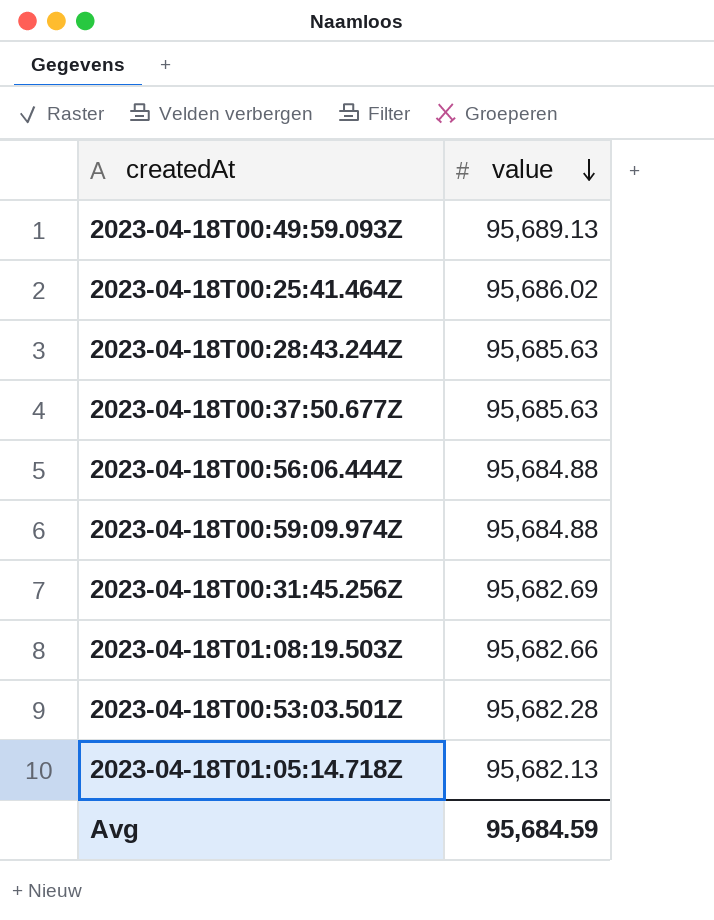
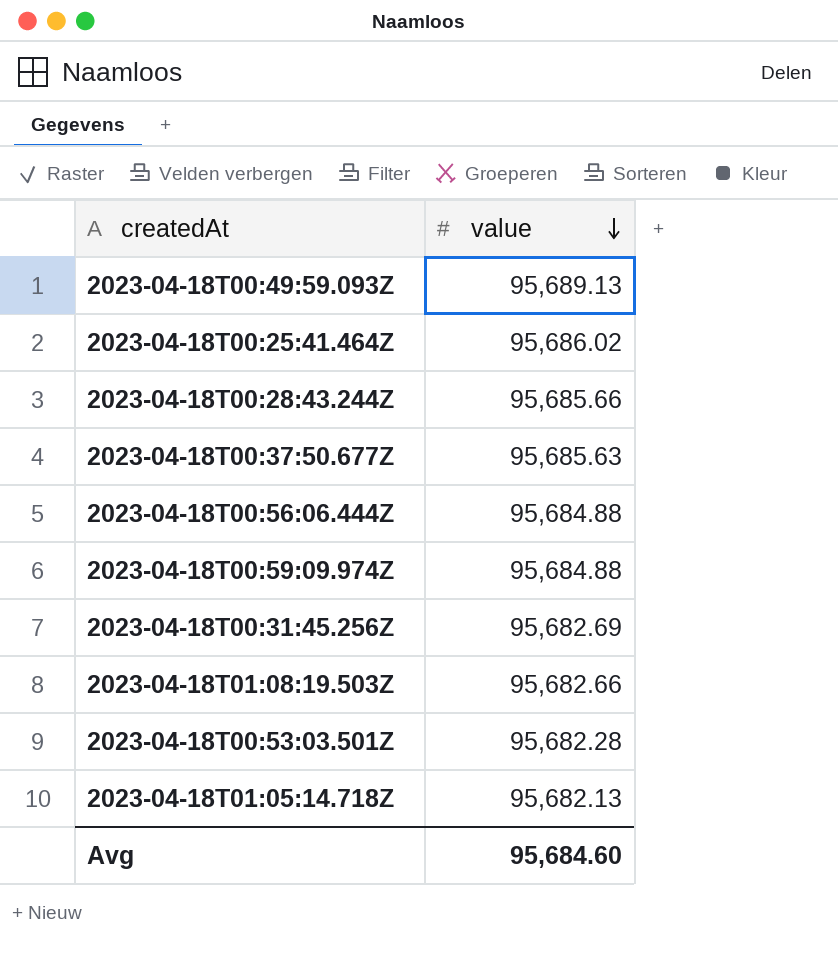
2023-04-18T00:28:43.244Z | value: 95,685.63 -> 95,685.66
Avg | value: 95,684.59 -> 95,684.60

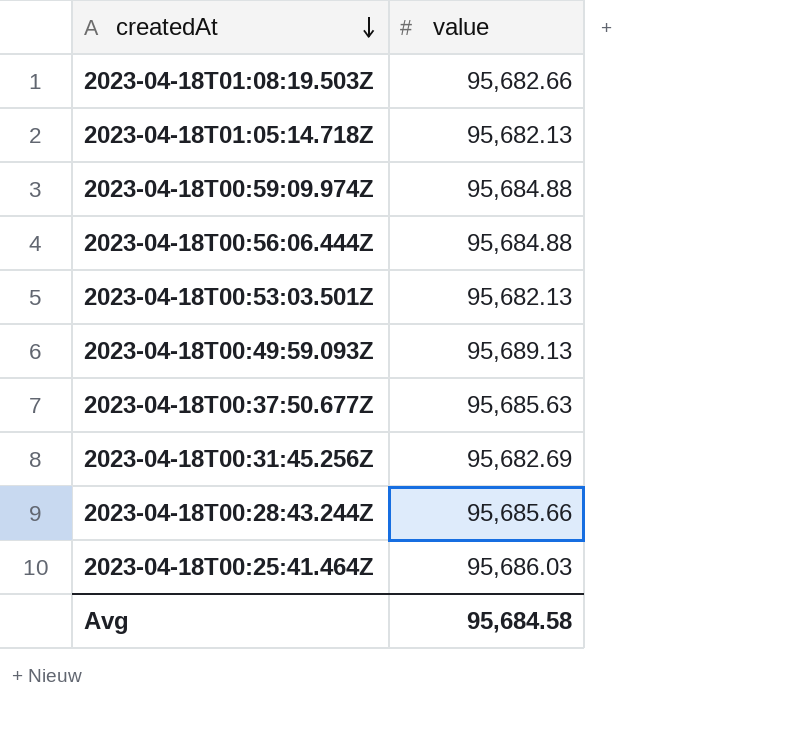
row order: value descending -> createdAt descending
2023-04-18T00:53:03.501Z | value: 95,682.28 -> 95,682.13
2023-04-18T00:25:41.464Z | value: 95,686.02 -> 95,686.03
Avg | value: 95,684.60 -> 95,684.58

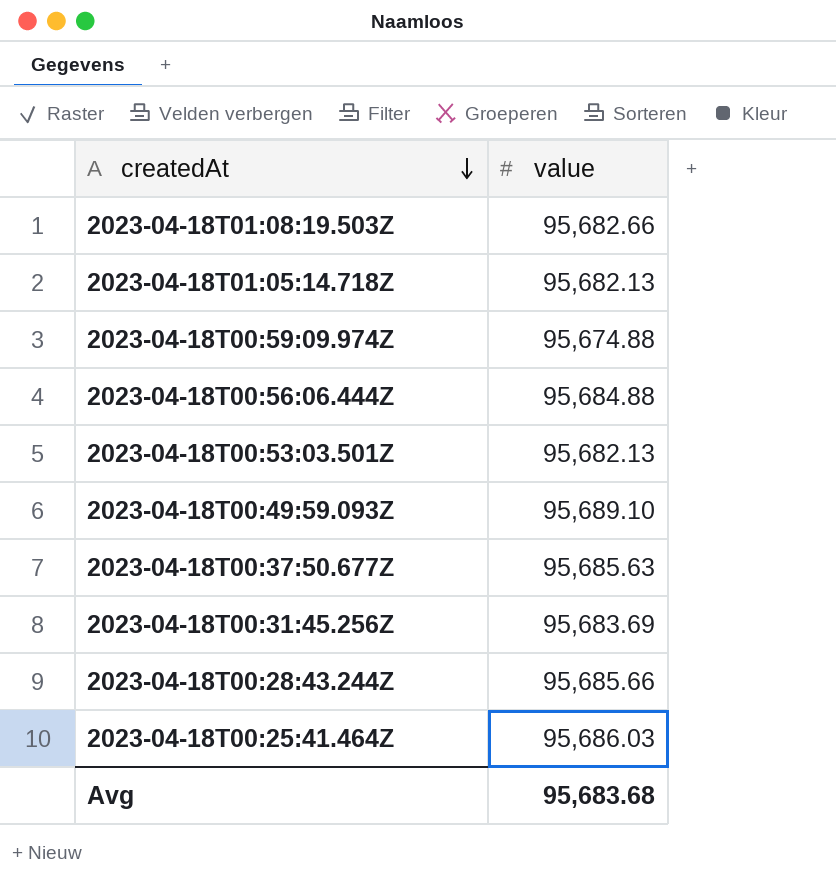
2023-04-18T00:59:09.974Z | value: 95,684.88 -> 95,674.88
2023-04-18T00:49:59.093Z | value: 95,689.13 -> 95,689.10
2023-04-18T00:31:45.256Z | value: 95,682.69 -> 95,683.69
Avg | value: 95,684.58 -> 95,683.68

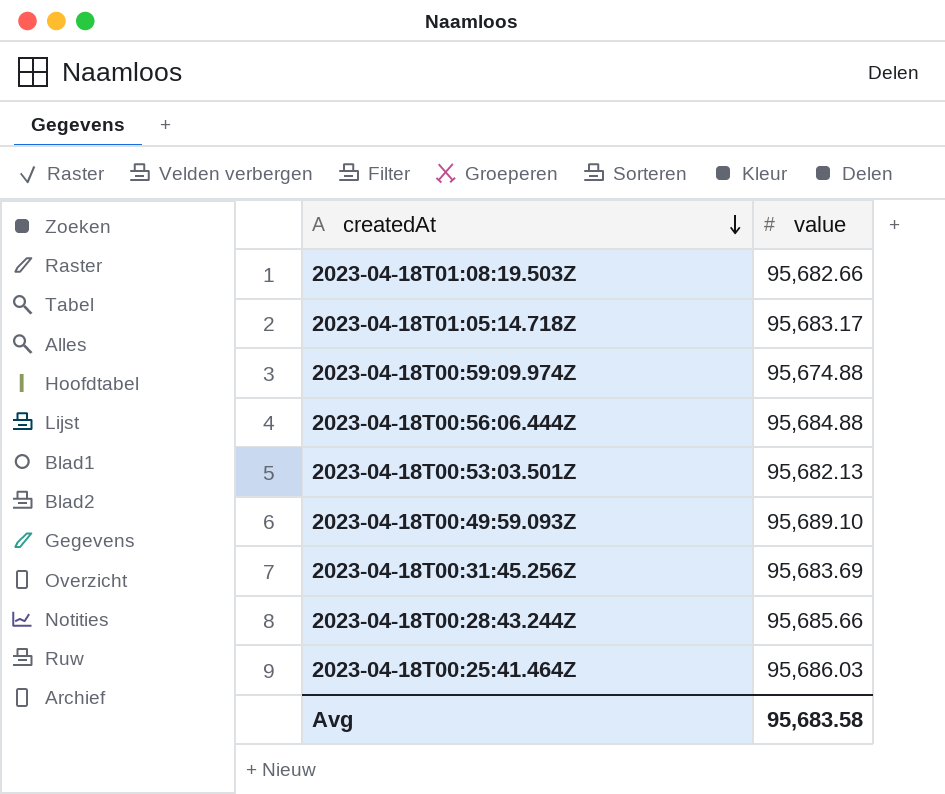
row 2023-04-18T00:37:50.677Z: 95,685.63 -> none
2023-04-18T01:05:14.718Z | value: 95,682.13 -> 95,683.17
Avg | value: 95,683.68 -> 95,683.58

